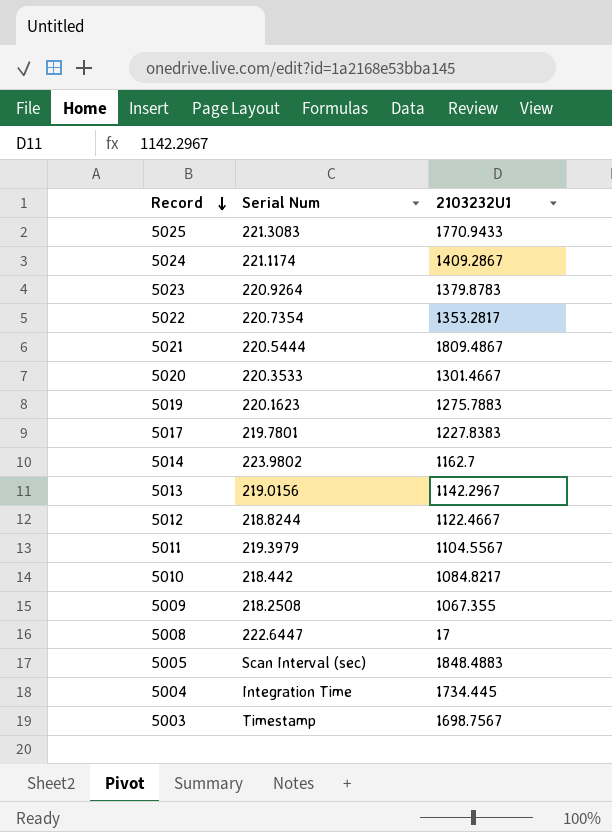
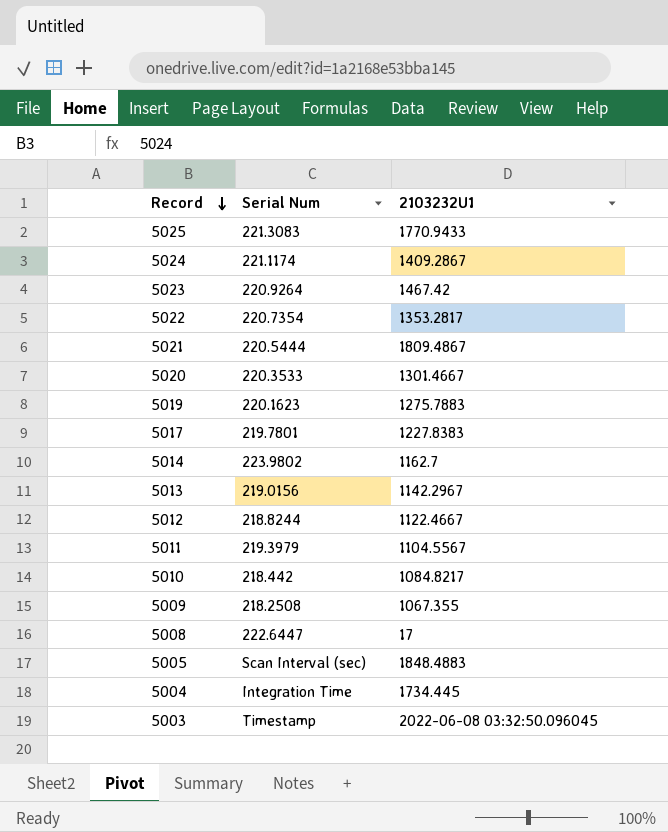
5023 | 2103232U1: 1379.8783 -> 1467.42
5003 | 2103232U1: 1698.7567 -> 2022-06-08 03:32:50.096045

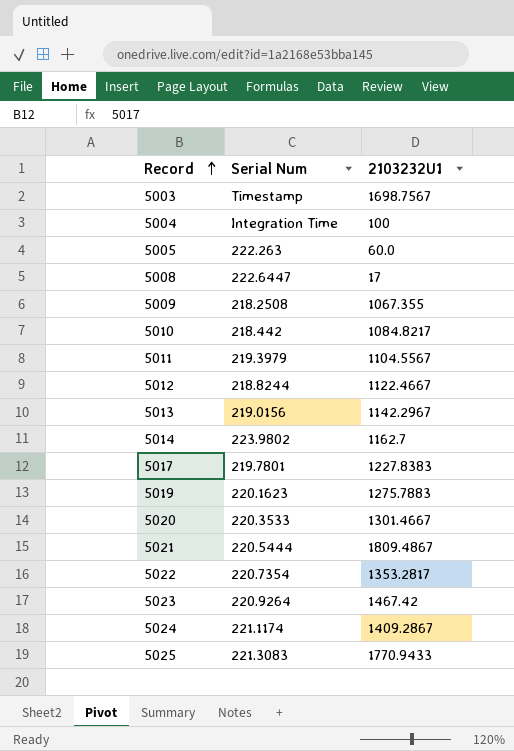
row order: Record descending -> Record ascending
5003 | 2103232U1: 2022-06-08 03:32:50.096045 -> 1698.7567
5004 | 2103232U1: 1734.445 -> 100
5005 | Serial Num: Scan Interval (sec) -> 222.263
5005 | 2103232U1: 1848.4883 -> 60.0

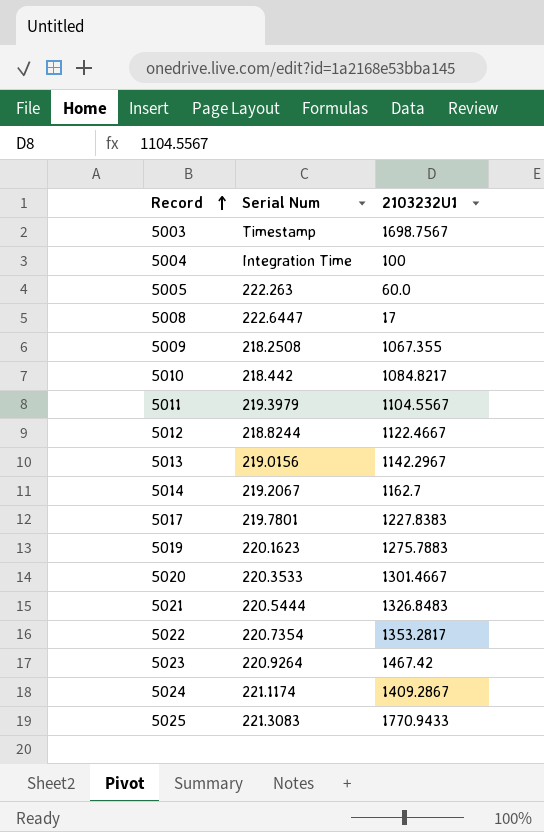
5014 | Serial Num: 223.9802 -> 219.2067
5021 | 2103232U1: 1809.4867 -> 1326.8483

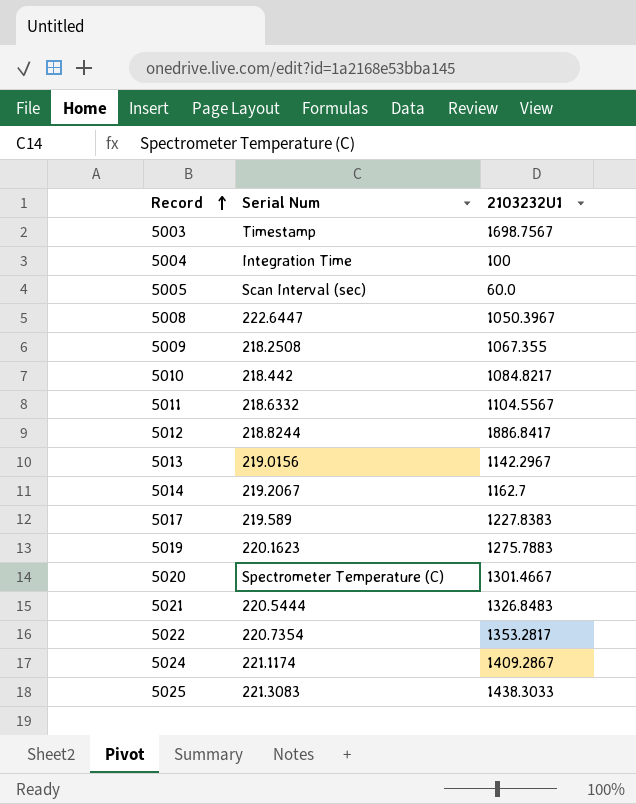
row 5023: 220.9264 | 1467.42 -> none
5005 | Serial Num: 222.263 -> Scan Interval (sec)
5008 | 2103232U1: 17 -> 1050.3967
5011 | Serial Num: 219.3979 -> 218.6332
5012 | 2103232U1: 1122.4667 -> 1886.8417
5017 | Serial Num: 219.7801 -> 219.589
5020 | Serial Num: 220.3533 -> Spectrometer Temperature (C)
5025 | 2103232U1: 1770.9433 -> 1438.3033

